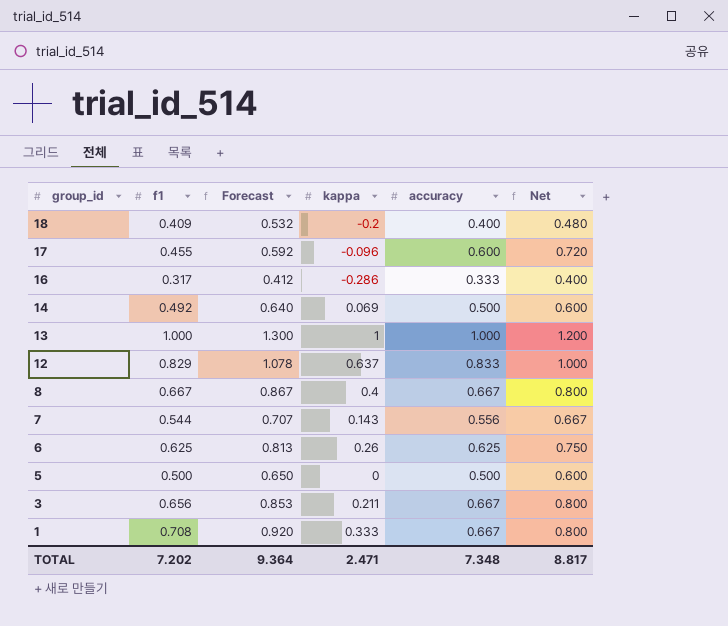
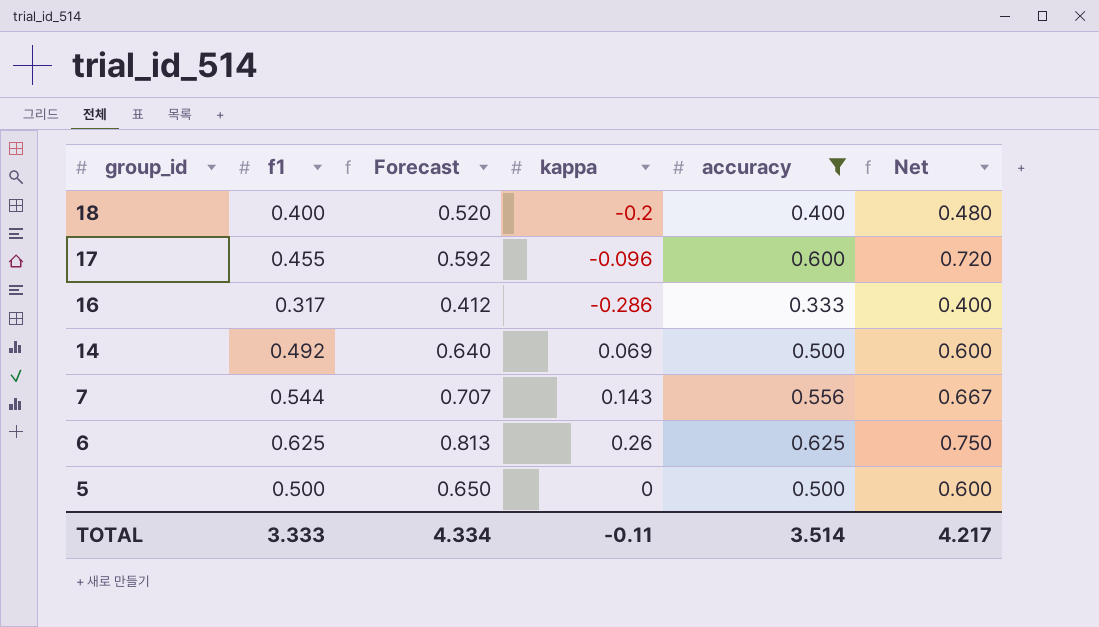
filter: none -> accuracy <= 0.625
18 | f1: 0.409 -> 0.400
18 | Forecast: 0.532 -> 0.520
TOTAL | f1: 7.202 -> 3.333
TOTAL | Forecast: 9.364 -> 4.334
TOTAL | kappa: 2.471 -> -0.11
TOTAL | accuracy: 7.348 -> 3.514
TOTAL | Net: 8.817 -> 4.217

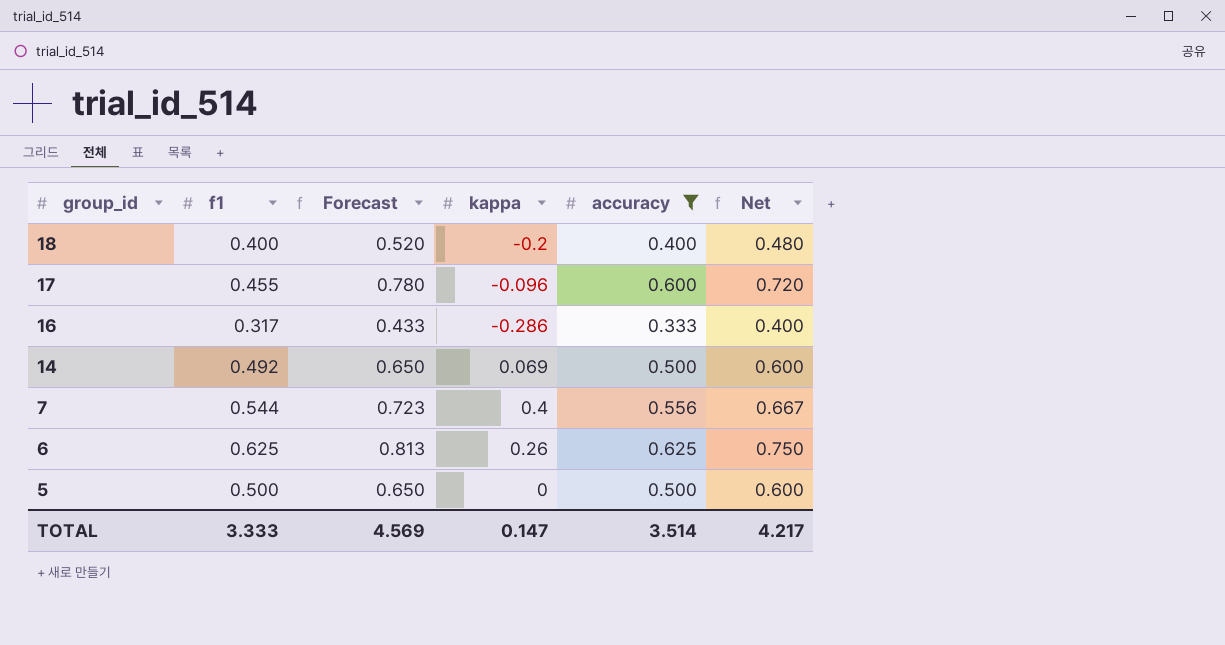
column Forecast | formula: [f1] * 1.3 -> [accuracy] * 1.3
7 | kappa: 0.143 -> 0.4
TOTAL | Forecast: 4.334 -> 4.569
TOTAL | kappa: -0.11 -> 0.147

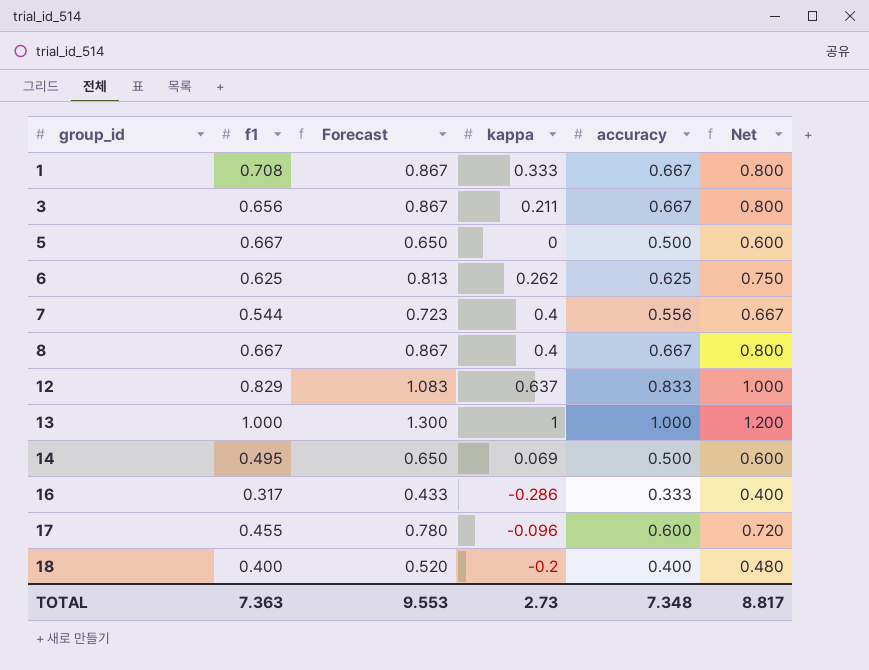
filter: accuracy <= 0.625 -> none
row order: group_id descending -> group_id ascending
5 | f1: 0.500 -> 0.667
6 | kappa: 0.26 -> 0.262
14 | f1: 0.492 -> 0.495
TOTAL | f1: 3.333 -> 7.363
TOTAL | Forecast: 4.569 -> 9.553
TOTAL | kappa: 0.147 -> 2.73
TOTAL | accuracy: 3.514 -> 7.348
TOTAL | Net: 4.217 -> 8.817

